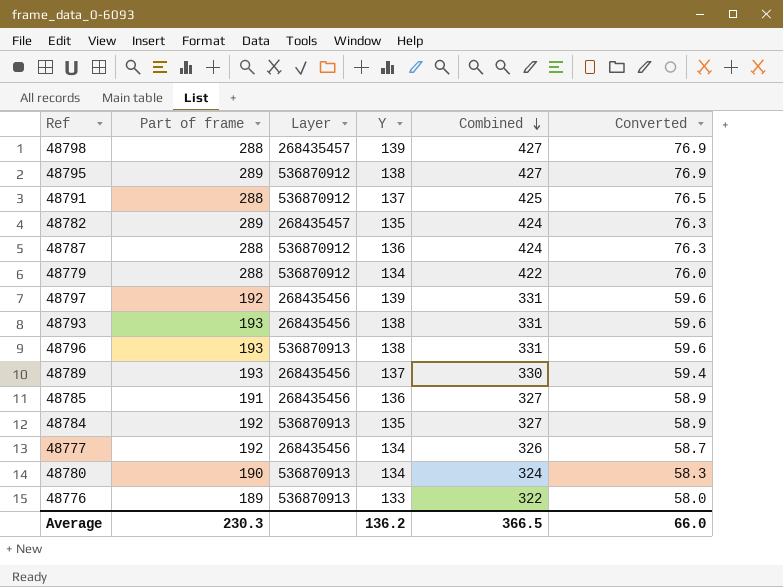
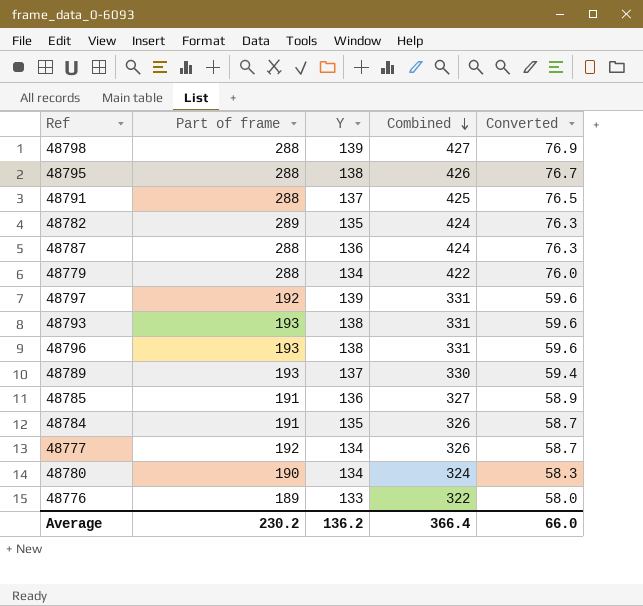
column Layer | position: 3 -> none
48795 | Part of frame: 289 -> 288
48795 | Combined: 427 -> 426
48795 | Converted: 76.9 -> 76.7
48784 | Part of frame: 192 -> 191
48784 | Combined: 327 -> 326
48784 | Converted: 58.9 -> 58.7
Average | Part of frame: 230.3 -> 230.2
Average | Combined: 366.5 -> 366.4

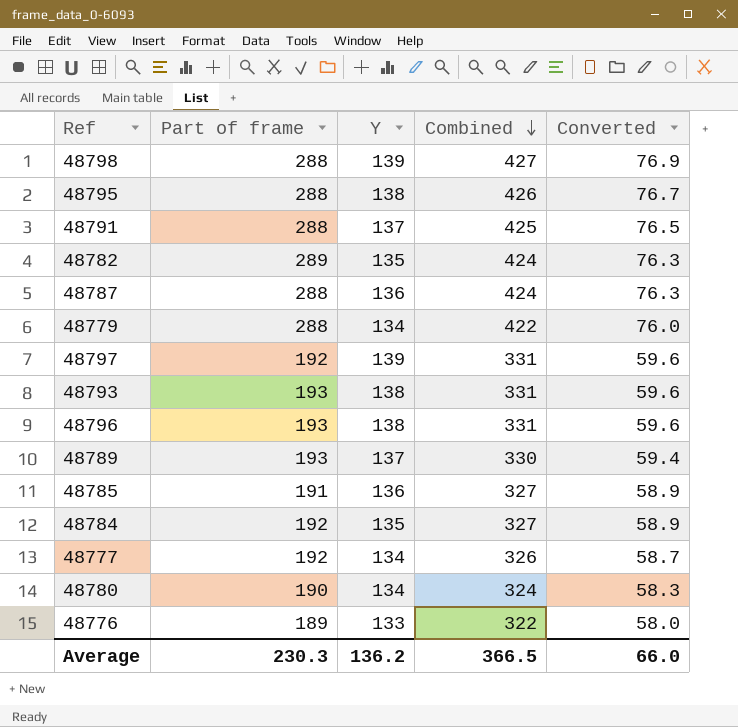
48784 | Part of frame: 191 -> 192
48784 | Combined: 326 -> 327
48784 | Converted: 58.7 -> 58.9
Average | Part of frame: 230.2 -> 230.3
Average | Combined: 366.4 -> 366.5

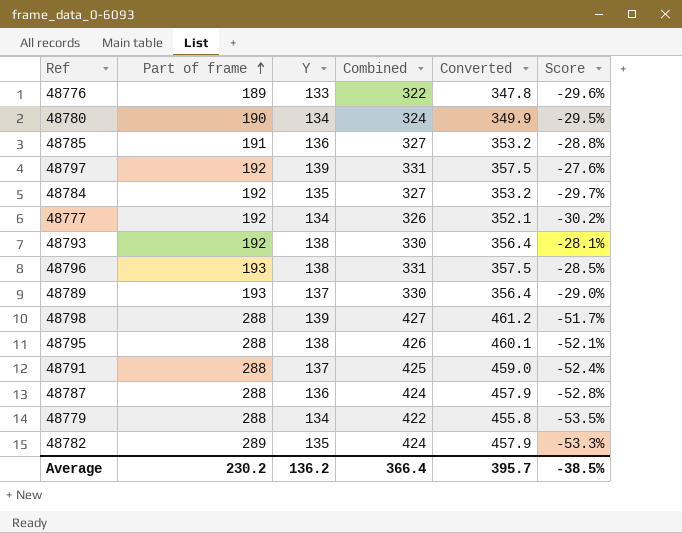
row order: Combined descending -> Part of frame ascending
column Converted | formula: [Combined] * 0.18 -> [Combined] * 1.08
column Score | formula: none -> ([Y] - [Part of frame]) / [Part of frame]
48793 | Part of frame: 193 -> 192
48793 | Combined: 331 -> 330
Average | Part of frame: 230.3 -> 230.2
Average | Combined: 366.5 -> 366.4
Average | Converted: 66.0 -> 395.7

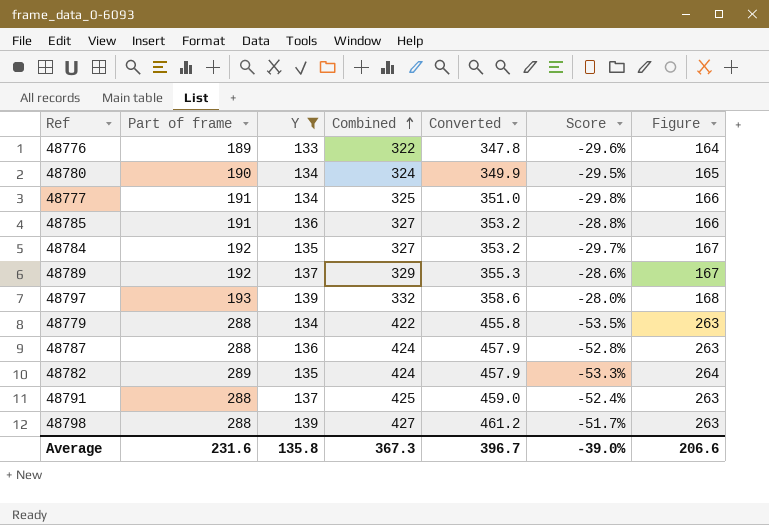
filter: none -> Y != 138
row order: Part of frame ascending -> Combined ascending
column Figure | formula: none -> [Part of frame] - 25
48777 | Part of frame: 192 -> 191
48777 | Combined: 326 -> 325
48777 | Converted: 352.1 -> 351.0
48777 | Score: -30.2% -> -29.8%
48789 | Part of frame: 193 -> 192
48789 | Combined: 330 -> 329
48789 | Converted: 356.4 -> 355.3
48789 | Score: -29.0% -> -28.6%
48797 | Part of frame: 192 -> 193
48797 | Combined: 331 -> 332
48797 | Converted: 357.5 -> 358.6
48797 | Score: -27.6% -> -28.0%
Average | Part of frame: 230.2 -> 231.6
Average | Y: 136.2 -> 135.8
Average | Combined: 366.4 -> 367.3
Average | Converted: 395.7 -> 396.7
Average | Score: -38.5% -> -39.0%

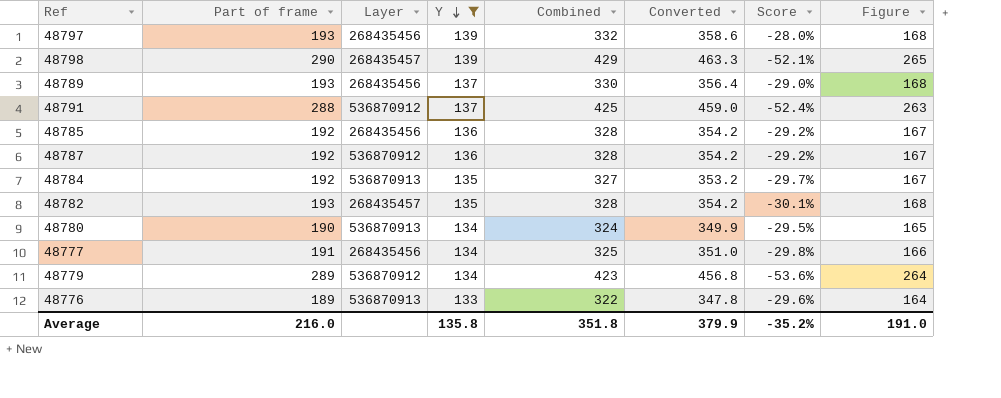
row order: Combined ascending -> Y descending
column Layer | position: none -> 3
48798 | Part of frame: 288 -> 290
48798 | Combined: 427 -> 429
48798 | Converted: 461.2 -> 463.3
48798 | Score: -51.7% -> -52.1%
48798 | Figure: 263 -> 265
48789 | Part of frame: 192 -> 193
48789 | Combined: 329 -> 330
48789 | Converted: 355.3 -> 356.4
48789 | Score: -28.6% -> -29.0%
48789 | Figure: 167 -> 168
48785 | Part of frame: 191 -> 192
48785 | Combined: 327 -> 328
48785 | Converted: 353.2 -> 354.2
48785 | Score: -28.8% -> -29.2%
48785 | Figure: 166 -> 167
48787 | Part of frame: 288 -> 192
48787 | Combined: 424 -> 328
48787 | Converted: 457.9 -> 354.2
48787 | Score: -52.8% -> -29.2%
48787 | Figure: 263 -> 167
48782 | Part of frame: 289 -> 193
48782 | Combined: 424 -> 328
48782 | Converted: 457.9 -> 354.2
48782 | Score: -53.3% -> -30.1%
48782 | Figure: 264 -> 168
48779 | Part of frame: 288 -> 289
48779 | Combined: 422 -> 423
48779 | Converted: 455.8 -> 456.8
48779 | Score: -53.5% -> -53.6%
48779 | Figure: 263 -> 264
Average | Part of frame: 231.6 -> 216.0
Average | Combined: 367.3 -> 351.8
Average | Converted: 396.7 -> 379.9
Average | Score: -39.0% -> -35.2%
Average | Figure: 206.6 -> 191.0

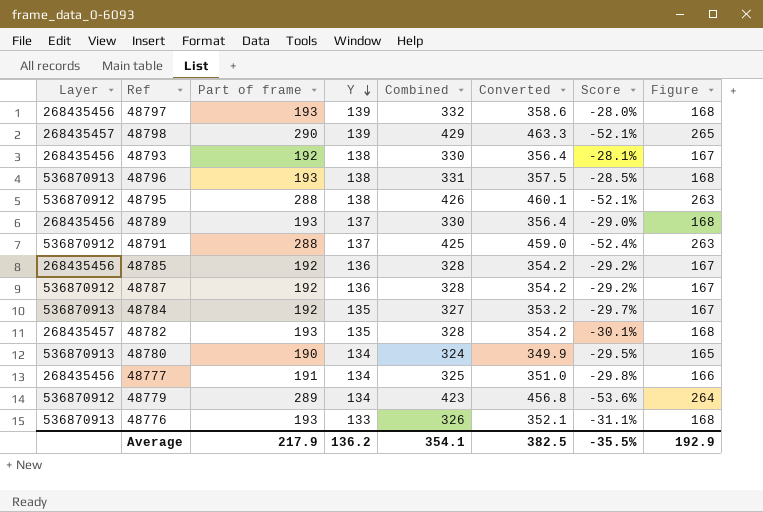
filter: Y != 138 -> none
column Layer | position: 3 -> 1
48776 | Part of frame: 189 -> 193
48776 | Combined: 322 -> 326
48776 | Converted: 347.8 -> 352.1
48776 | Score: -29.6% -> -31.1%
48776 | Figure: 164 -> 168
Average | Part of frame: 216.0 -> 217.9
Average | Y: 135.8 -> 136.2
Average | Combined: 351.8 -> 354.1
Average | Converted: 379.9 -> 382.5
Average | Score: -35.2% -> -35.5%
Average | Figure: 191.0 -> 192.9

